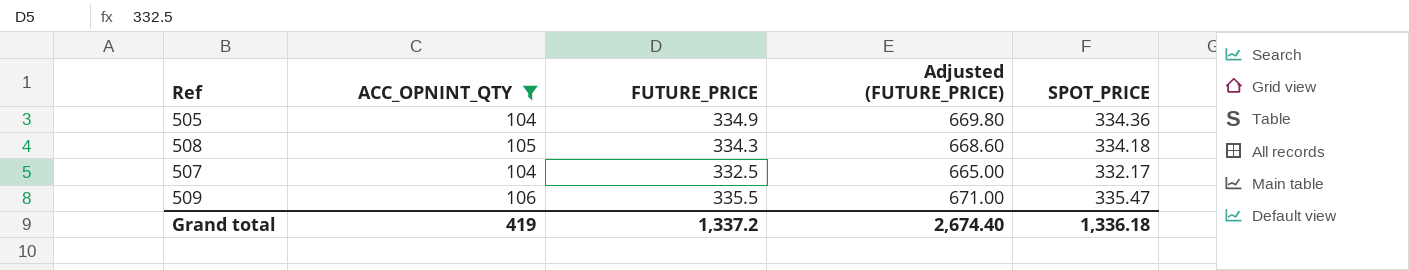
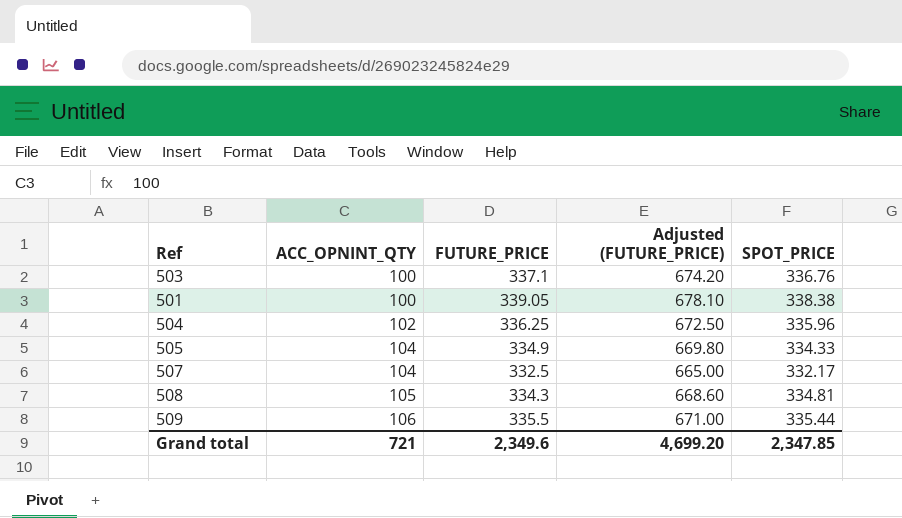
filter: ACC_OPNINT_QTY >= 104 -> none
row order: none -> ACC_OPNINT_QTY ascending
505 | SPOT_PRICE: 334.36 -> 334.33
508 | SPOT_PRICE: 334.18 -> 334.81
509 | SPOT_PRICE: 335.47 -> 335.44
Grand total | ACC_OPNINT_QTY: 419 -> 721
Grand total | FUTURE_PRICE: 1,337.2 -> 2,349.6
Grand total | Adjusted (FUTURE_PRICE): 2,674.40 -> 4,699.20
Grand total | SPOT_PRICE: 1,336.18 -> 2,347.85

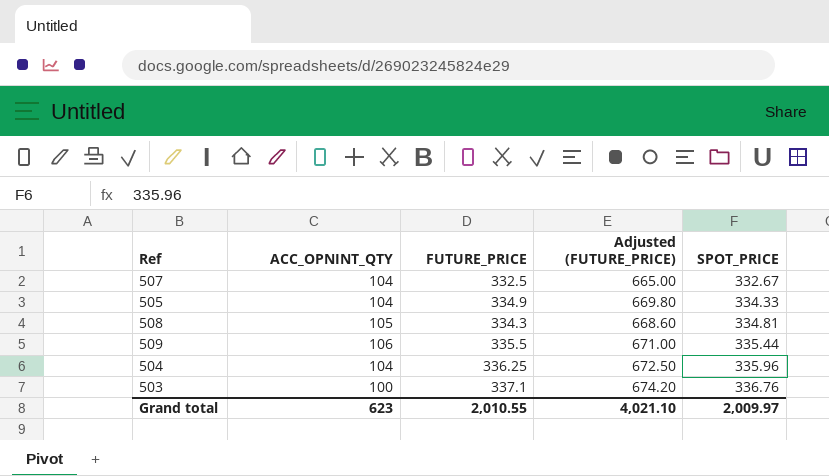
row order: ACC_OPNINT_QTY ascending -> SPOT_PRICE ascending
row 501: 100 | 339.05 | 678.10 | 338.38 -> none
507 | SPOT_PRICE: 332.17 -> 332.67
504 | ACC_OPNINT_QTY: 102 -> 104
Grand total | ACC_OPNINT_QTY: 721 -> 623
Grand total | FUTURE_PRICE: 2,349.6 -> 2,010.55
Grand total | Adjusted (FUTURE_PRICE): 4,699.20 -> 4,021.10
Grand total | SPOT_PRICE: 2,347.85 -> 2,009.97

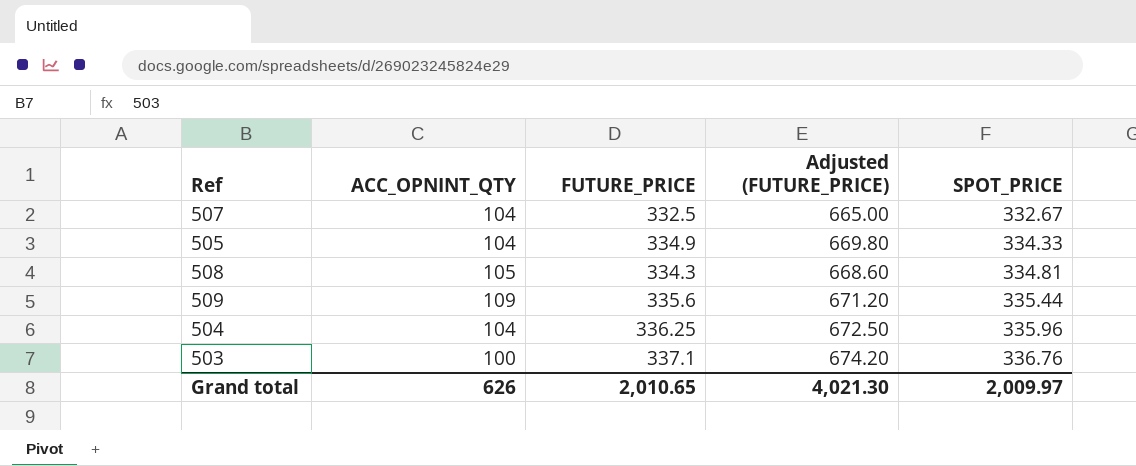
509 | ACC_OPNINT_QTY: 106 -> 109
509 | FUTURE_PRICE: 335.5 -> 335.6
509 | Adjusted (FUTURE_PRICE): 671.00 -> 671.20
Grand total | ACC_OPNINT_QTY: 623 -> 626
Grand total | FUTURE_PRICE: 2,010.55 -> 2,010.65
Grand total | Adjusted (FUTURE_PRICE): 4,021.10 -> 4,021.30

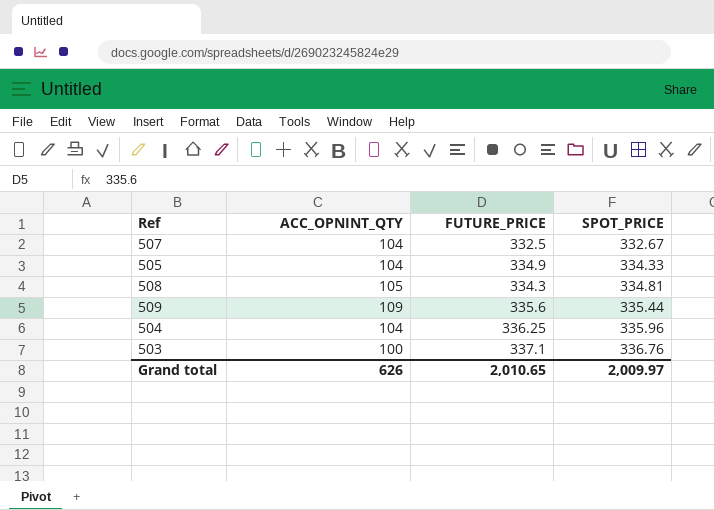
column Adjusted (FUTURE_PRICE) | formula: [FUTURE_PRICE] * 2 -> none

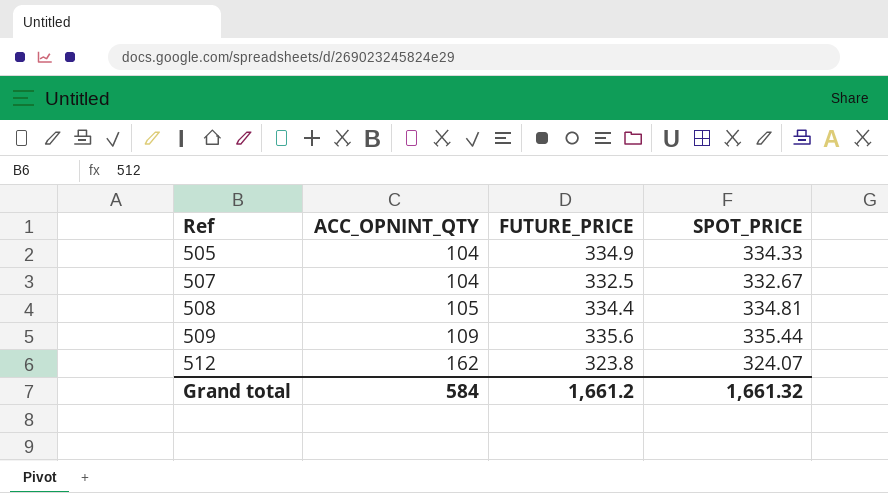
row order: SPOT_PRICE ascending -> Ref ascending
row 504: 104 | 336.25 | 335.96 -> none
row 503: 100 | 337.1 | 336.76 -> none
508 | FUTURE_PRICE: 334.3 -> 334.4
row 512: none -> 162 | 323.8 | 324.07
Grand total | ACC_OPNINT_QTY: 626 -> 584
Grand total | FUTURE_PRICE: 2,010.65 -> 1,661.2
Grand total | SPOT_PRICE: 2,009.97 -> 1,661.32

